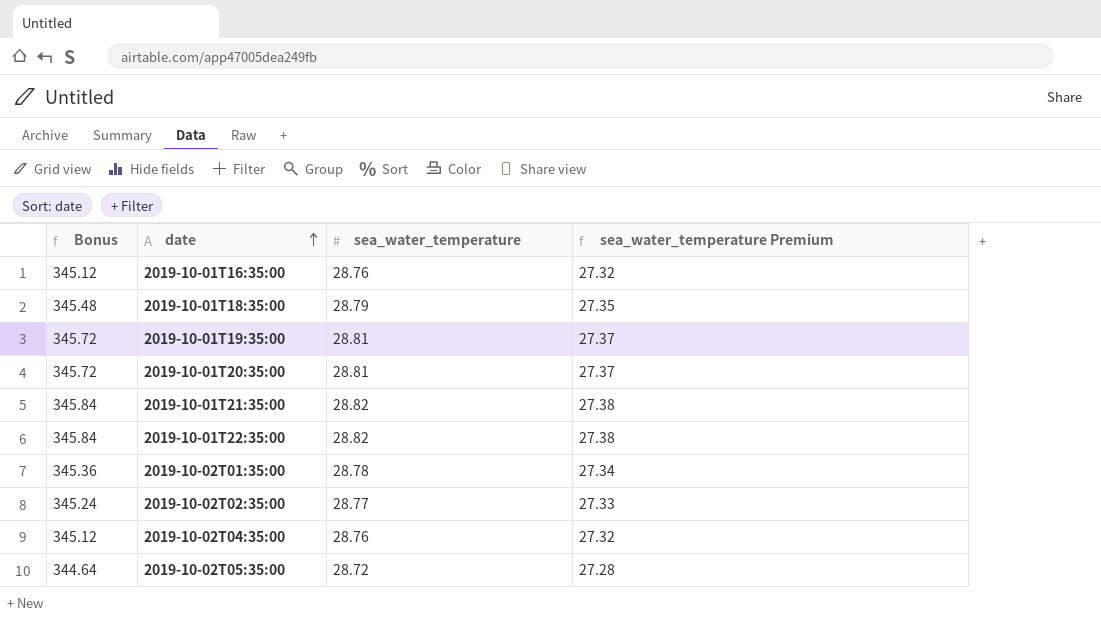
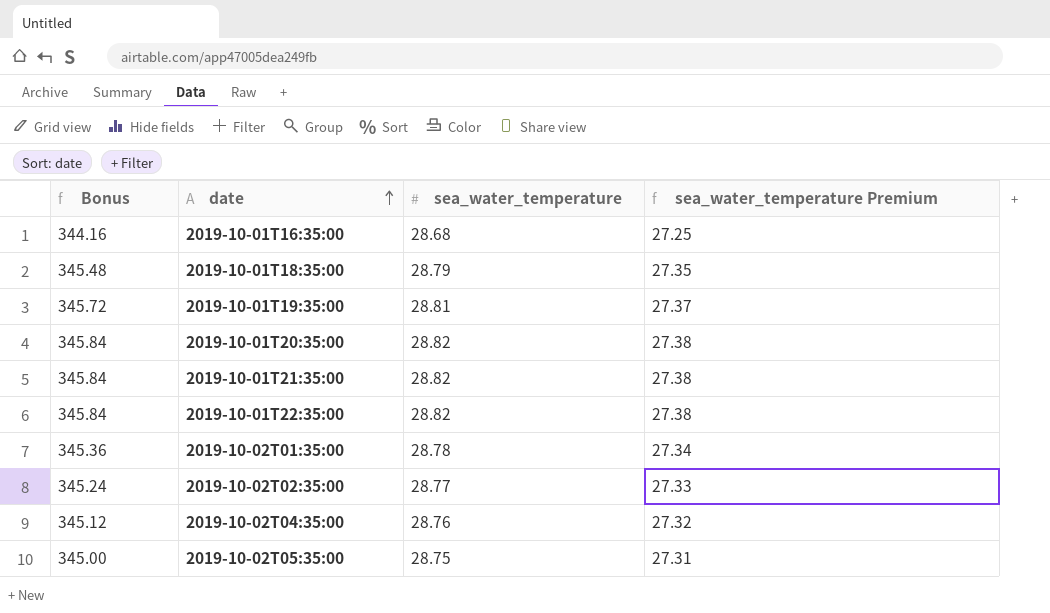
2019-10-01T16:35:00 | Bonus: 345.12 -> 344.16
2019-10-01T16:35:00 | sea_water_temperature: 28.76 -> 28.68
2019-10-01T16:35:00 | sea_water_temperature Premium: 27.32 -> 27.25
2019-10-01T20:35:00 | Bonus: 345.72 -> 345.84
2019-10-01T20:35:00 | sea_water_temperature: 28.81 -> 28.82
2019-10-01T20:35:00 | sea_water_temperature Premium: 27.37 -> 27.38
2019-10-02T05:35:00 | Bonus: 344.64 -> 345.00
2019-10-02T05:35:00 | sea_water_temperature: 28.72 -> 28.75
2019-10-02T05:35:00 | sea_water_temperature Premium: 27.28 -> 27.31

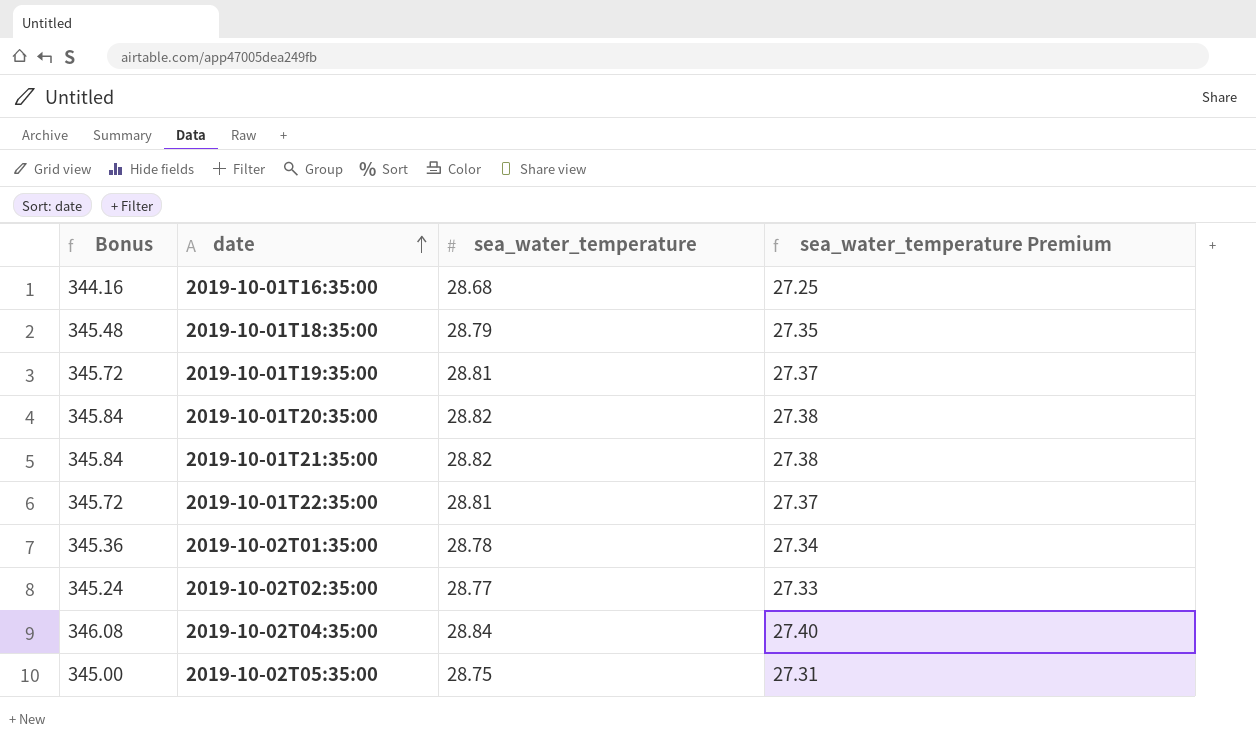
2019-10-01T22:35:00 | Bonus: 345.84 -> 345.72
2019-10-01T22:35:00 | sea_water_temperature: 28.82 -> 28.81
2019-10-01T22:35:00 | sea_water_temperature Premium: 27.38 -> 27.37
2019-10-02T04:35:00 | Bonus: 345.12 -> 346.08
2019-10-02T04:35:00 | sea_water_temperature: 28.76 -> 28.84
2019-10-02T04:35:00 | sea_water_temperature Premium: 27.32 -> 27.40

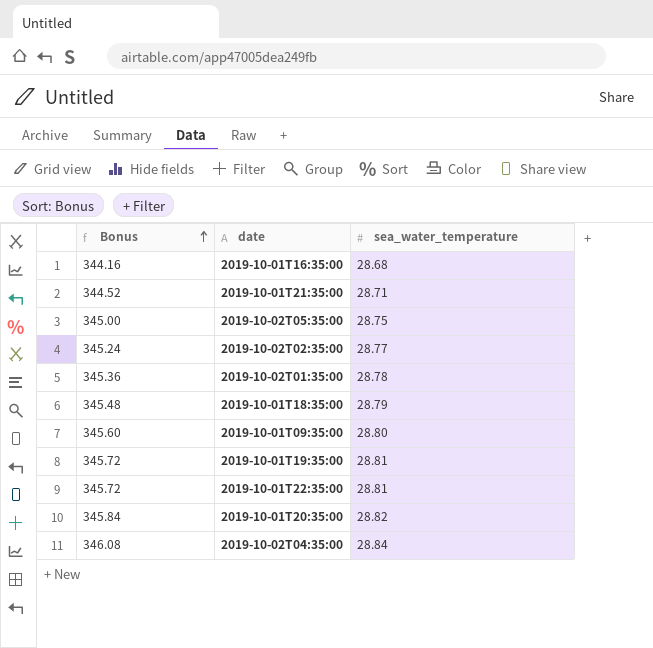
row order: date ascending -> Bonus ascending
column sea_water_temperature Premium | formula: [sea_water_temperature] * 0.95 -> none
2019-10-01T21:35:00 | Bonus: 345.84 -> 344.52
2019-10-01T21:35:00 | sea_water_temperature: 28.82 -> 28.71
row 2019-10-01T09:35:00: none -> 345.60 | 28.80

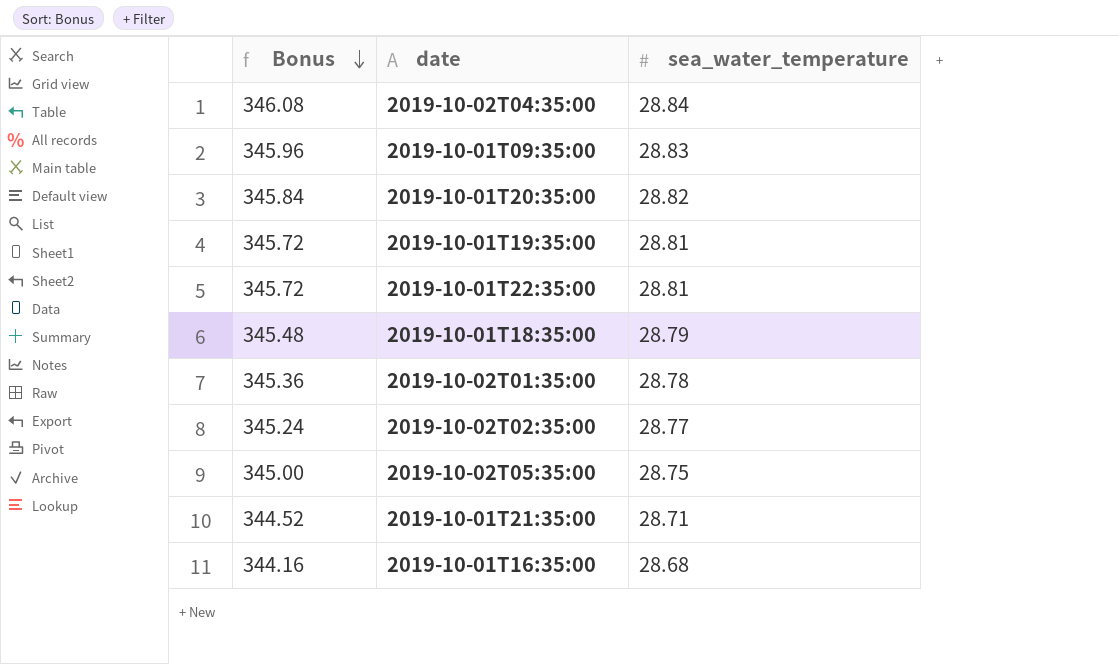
row order: Bonus ascending -> Bonus descending
2019-10-01T09:35:00 | Bonus: 345.60 -> 345.96
2019-10-01T09:35:00 | sea_water_temperature: 28.80 -> 28.83

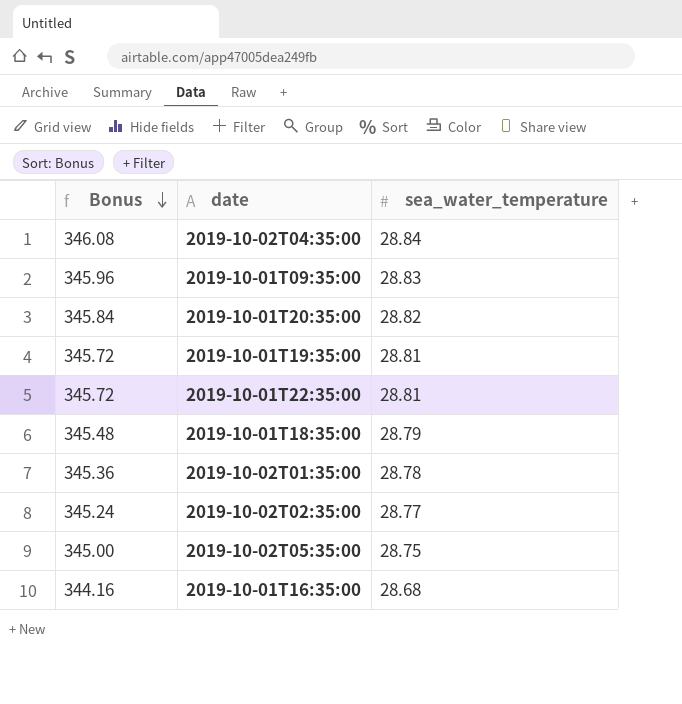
row 2019-10-01T21:35:00: 344.52 | 28.71 -> none

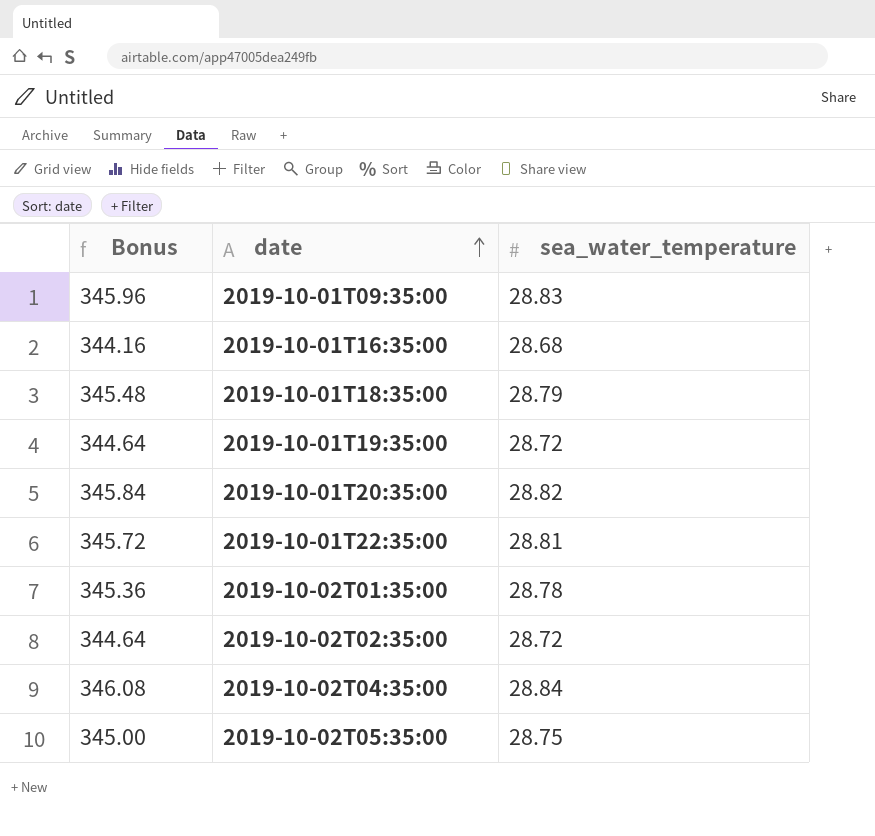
row order: Bonus descending -> date ascending
2019-10-01T19:35:00 | Bonus: 345.72 -> 344.64
2019-10-01T19:35:00 | sea_water_temperature: 28.81 -> 28.72
2019-10-02T02:35:00 | Bonus: 345.24 -> 344.64
2019-10-02T02:35:00 | sea_water_temperature: 28.77 -> 28.72

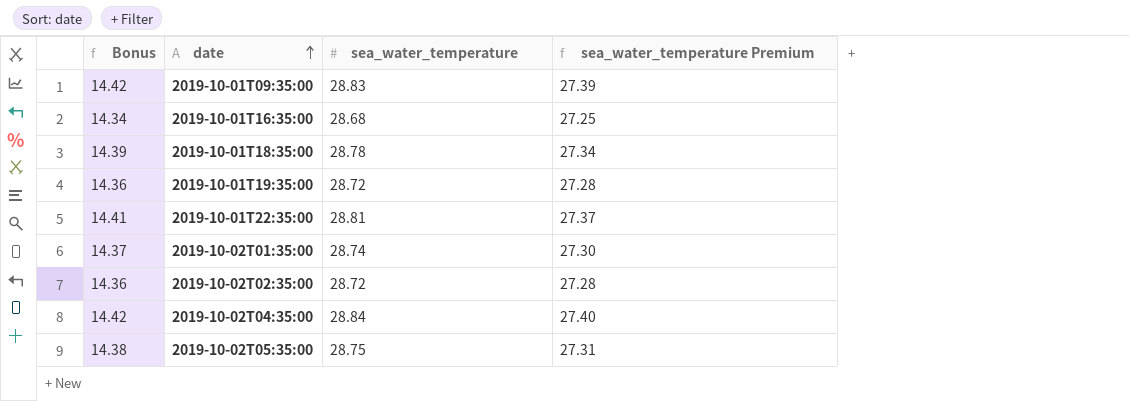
column Bonus | formula: [sea_water_temperature] * 12 -> [sea_water_temperature] * 0.5
column sea_water_temperature Premium | formula: none -> [sea_water_temperature] * 0.95
row 2019-10-01T20:35:00: 345.84 | 28.82 -> none
2019-10-01T18:35:00 | sea_water_temperature: 28.79 -> 28.78
2019-10-02T01:35:00 | sea_water_temperature: 28.78 -> 28.74

